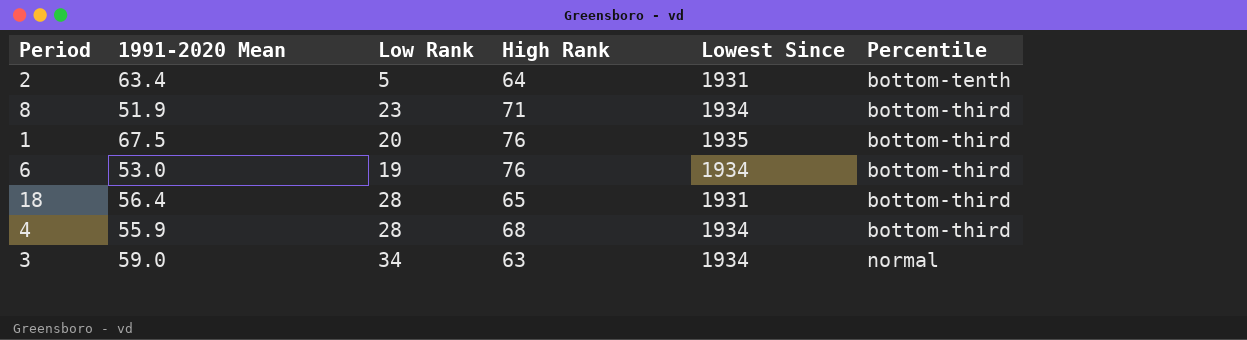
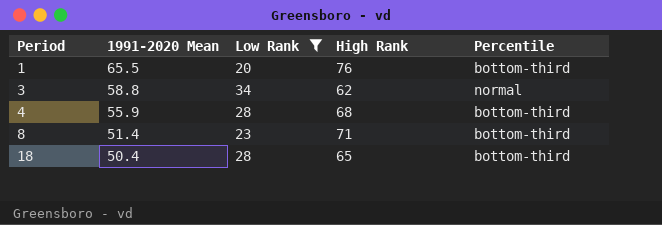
filter: none -> Low Rank >= 20
row order: Percentile ascending -> Period ascending
column Lowest Since | position: 5 -> none
1 | 1991-2020 Mean: 67.5 -> 65.5
3 | 1991-2020 Mean: 59.0 -> 58.8
3 | High Rank: 63 -> 62
8 | 1991-2020 Mean: 51.9 -> 51.4
18 | 1991-2020 Mean: 56.4 -> 50.4

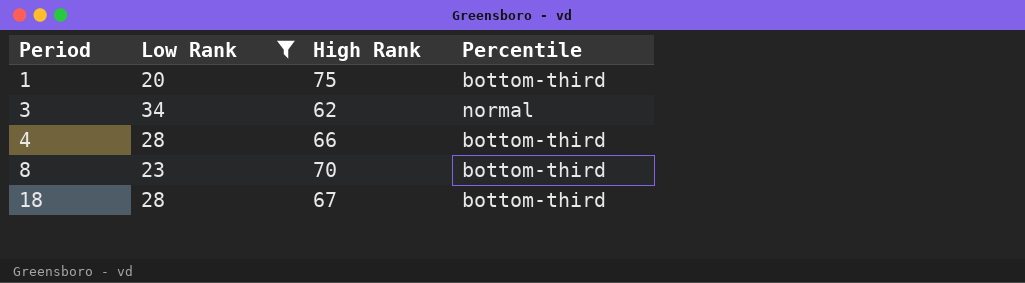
column 1991-2020 Mean | position: 2 -> none
1 | High Rank: 76 -> 75
4 | High Rank: 68 -> 66
8 | High Rank: 71 -> 70
18 | High Rank: 65 -> 67

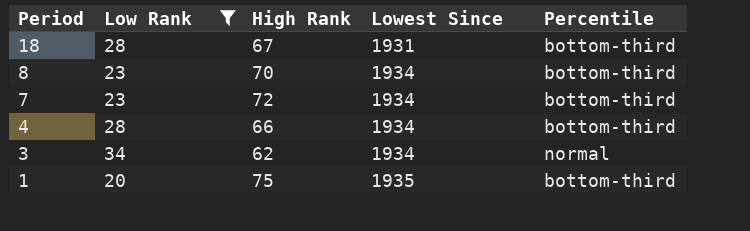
row order: Period ascending -> Period descending
column Lowest Since | position: none -> 4
row 7: none -> 23 | 72 | 1934 | bottom-third

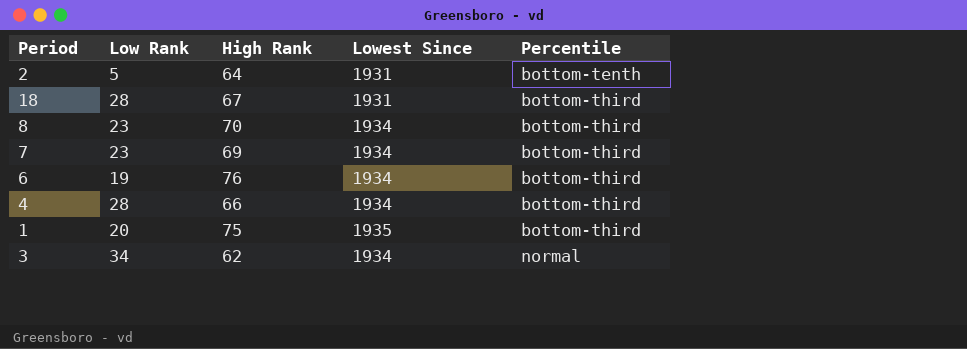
filter: Low Rank >= 20 -> none
row order: Period descending -> Percentile ascending
7 | High Rank: 72 -> 69

